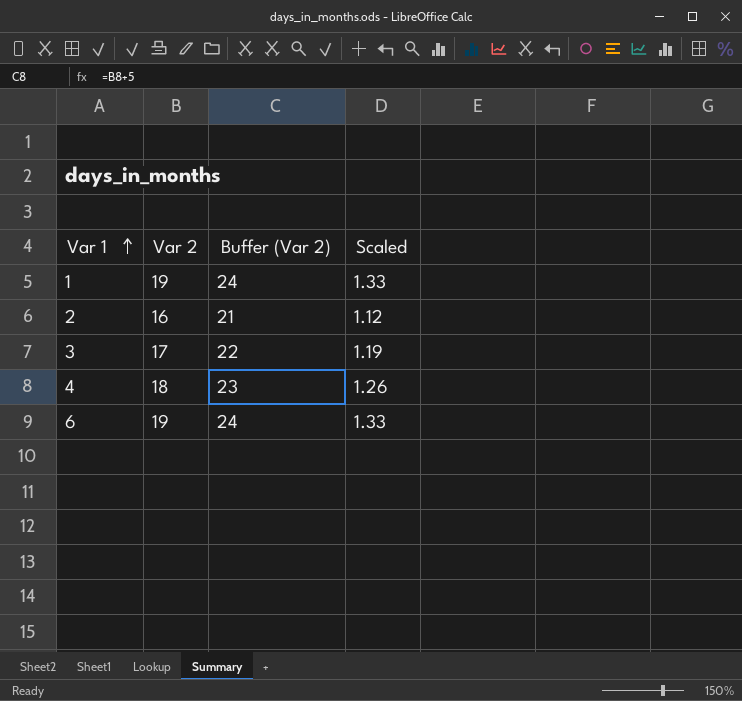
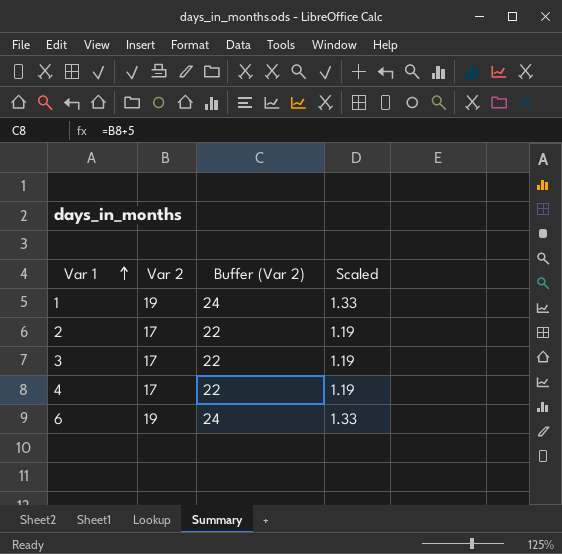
2 | Var 2: 16 -> 17
2 | Buffer (Var 2): 21 -> 22
2 | Scaled: 1.12 -> 1.19
4 | Var 2: 18 -> 17
4 | Buffer (Var 2): 23 -> 22
4 | Scaled: 1.26 -> 1.19

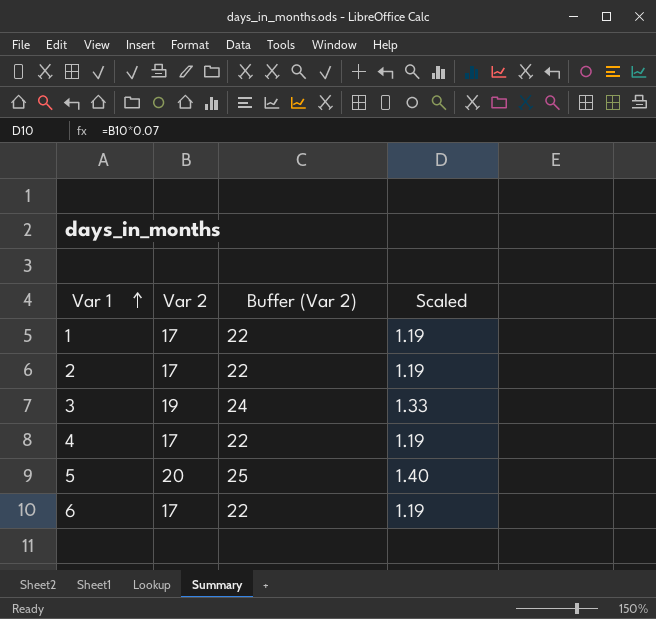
1 | Var 2: 19 -> 17
1 | Buffer (Var 2): 24 -> 22
1 | Scaled: 1.33 -> 1.19
3 | Var 2: 17 -> 19
3 | Buffer (Var 2): 22 -> 24
3 | Scaled: 1.19 -> 1.33
row 5: none -> 20 | 25 | 1.40
6 | Var 2: 19 -> 17
6 | Buffer (Var 2): 24 -> 22
6 | Scaled: 1.33 -> 1.19

